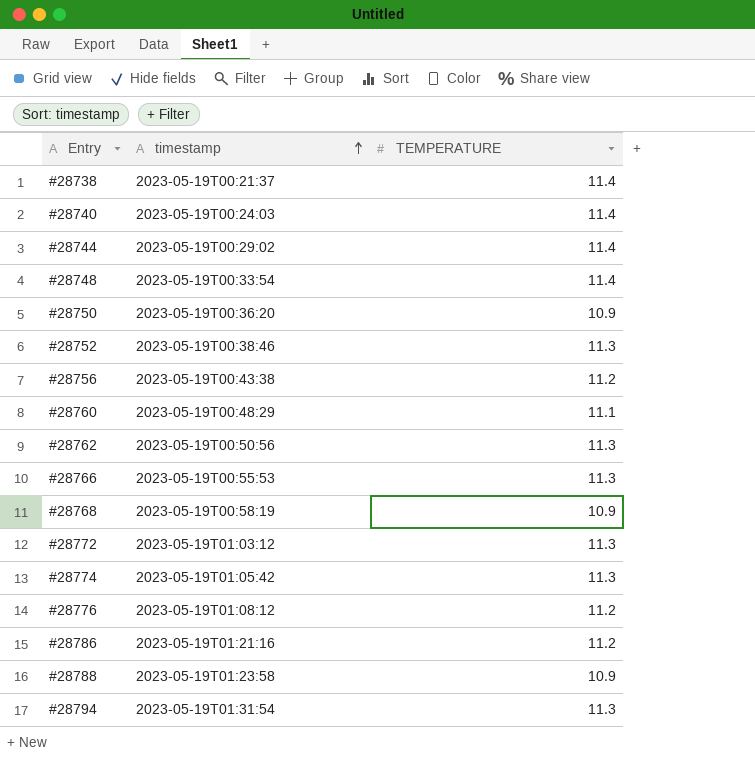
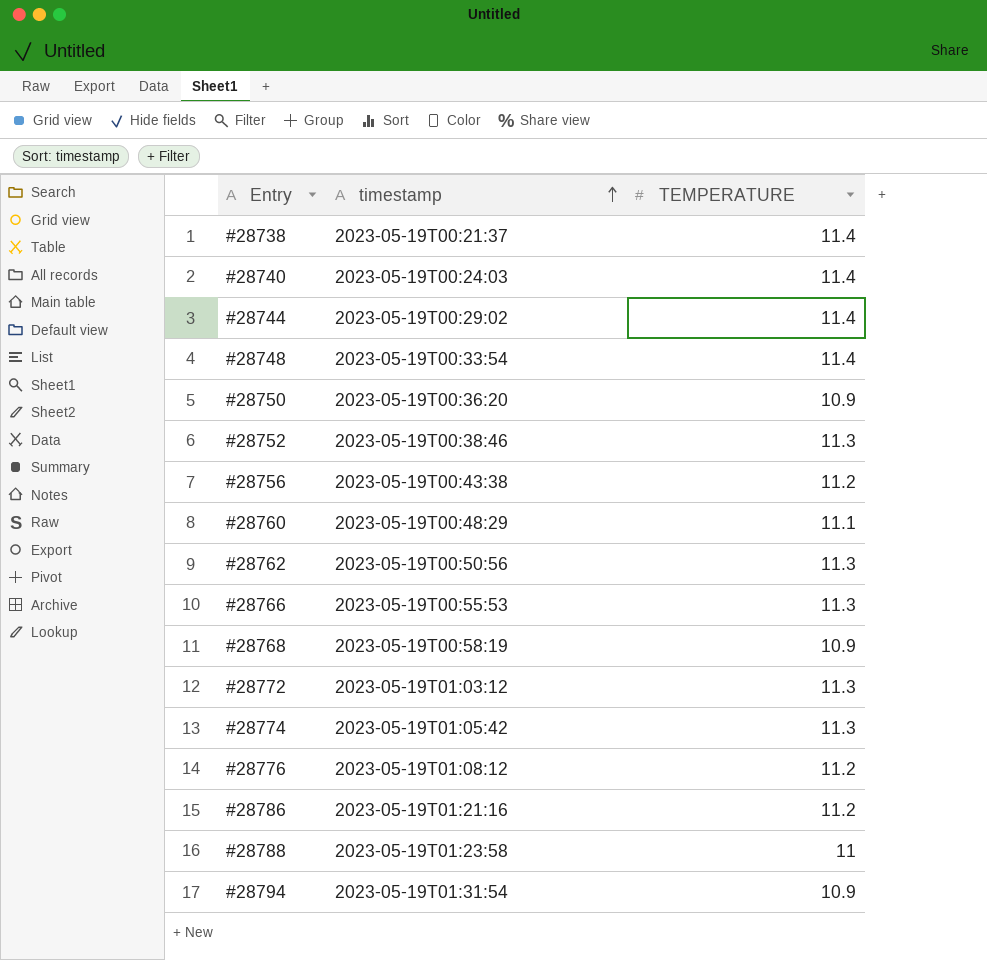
#28788 | TEMPERATURE: 10.9 -> 11
#28794 | TEMPERATURE: 11.3 -> 10.9

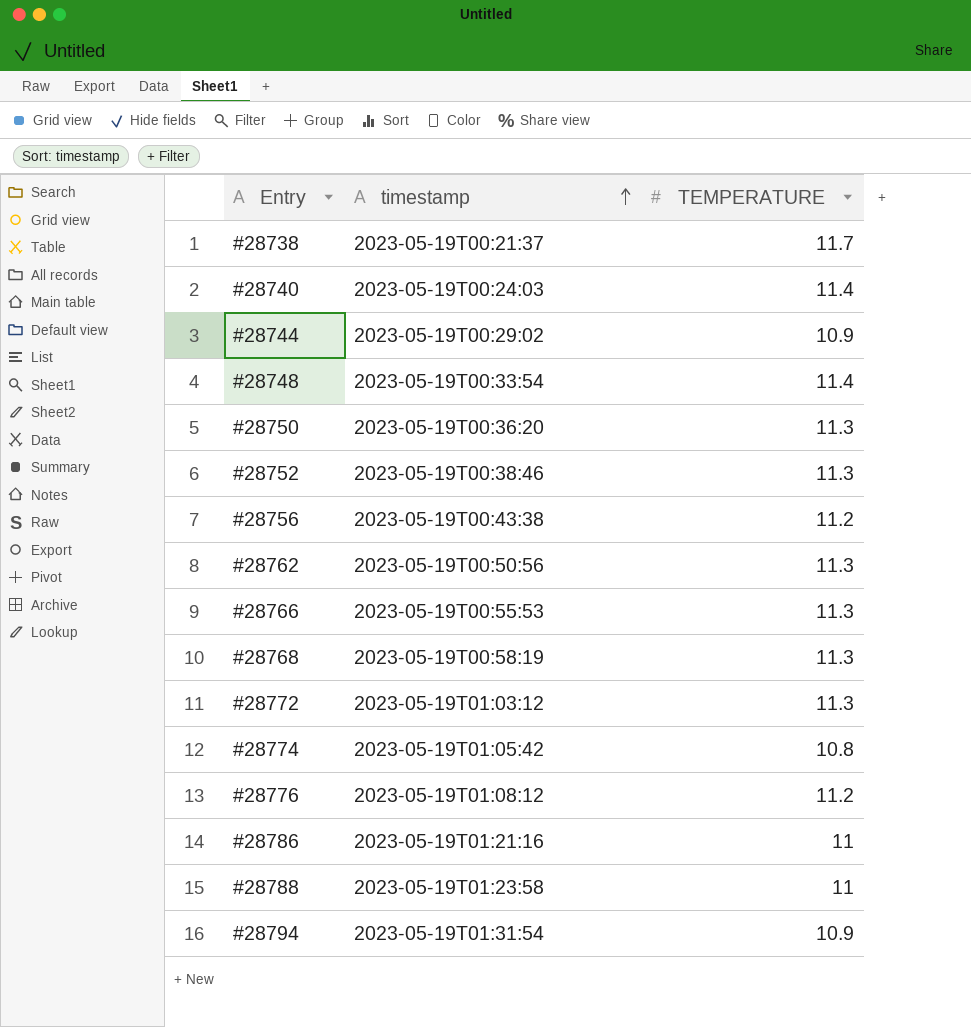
row #28760: 2023-05-19T00:48:29 | 11.1 -> none
#28738 | TEMPERATURE: 11.4 -> 11.7
#28744 | TEMPERATURE: 11.4 -> 10.9
#28750 | TEMPERATURE: 10.9 -> 11.3
#28768 | TEMPERATURE: 10.9 -> 11.3
#28774 | TEMPERATURE: 11.3 -> 10.8
#28786 | TEMPERATURE: 11.2 -> 11

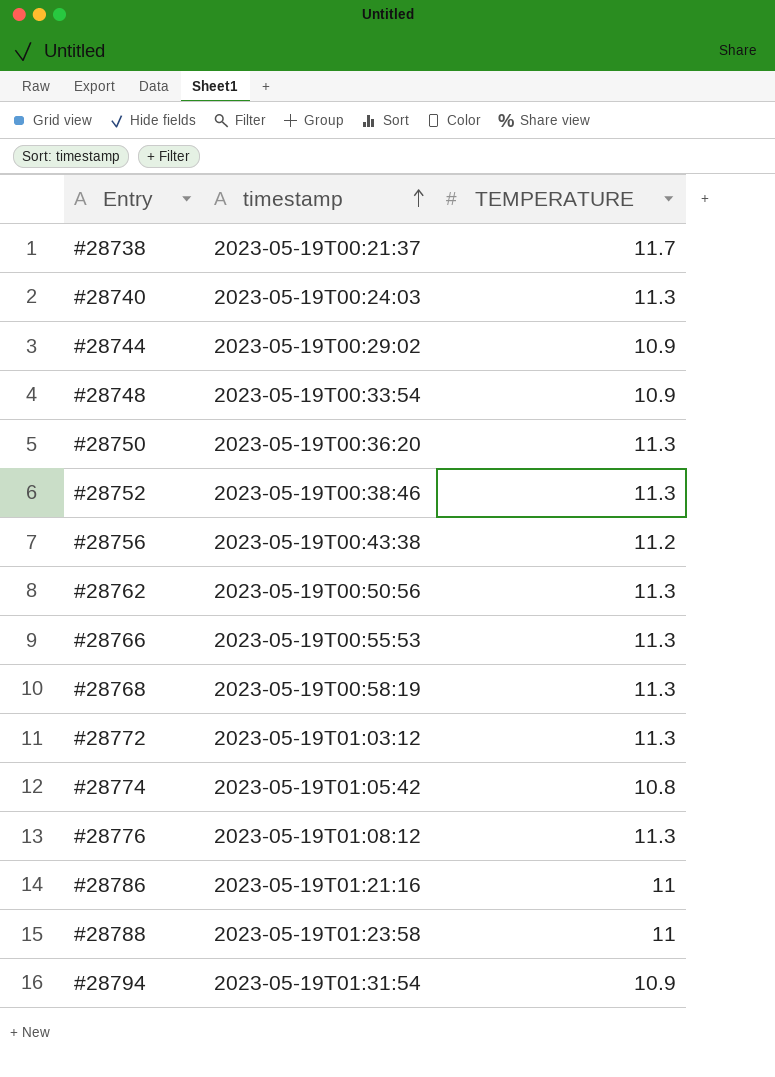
#28740 | TEMPERATURE: 11.4 -> 11.3
#28748 | TEMPERATURE: 11.4 -> 10.9
#28776 | TEMPERATURE: 11.2 -> 11.3

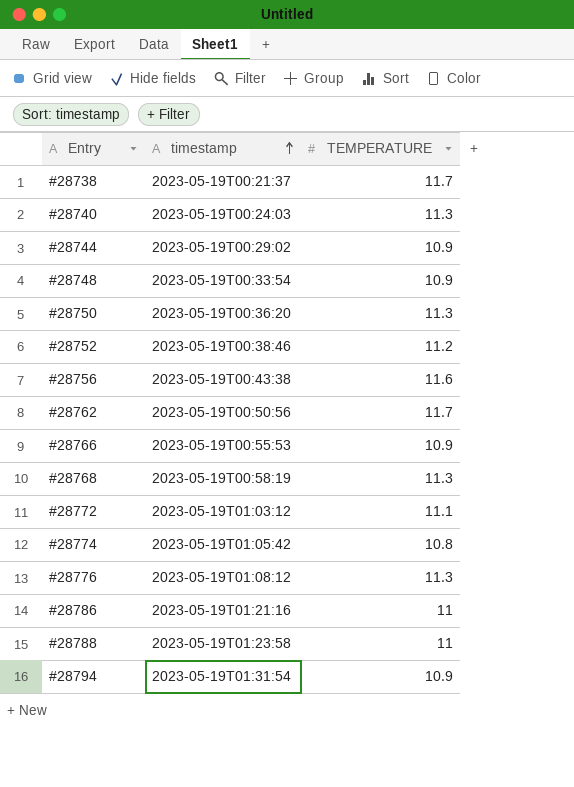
#28752 | TEMPERATURE: 11.3 -> 11.2
#28756 | TEMPERATURE: 11.2 -> 11.6
#28762 | TEMPERATURE: 11.3 -> 11.7
#28766 | TEMPERATURE: 11.3 -> 10.9
#28772 | TEMPERATURE: 11.3 -> 11.1

